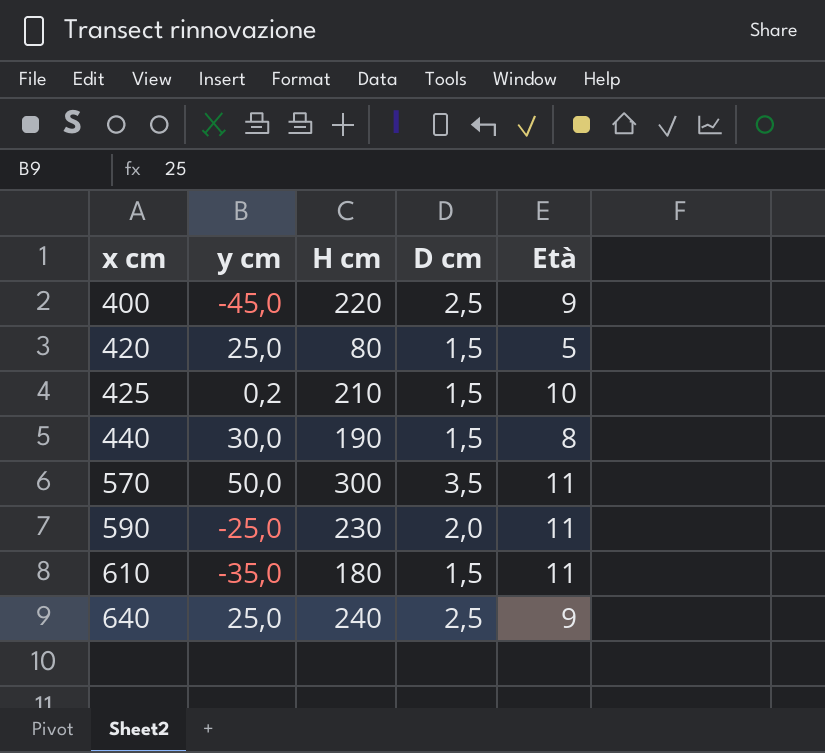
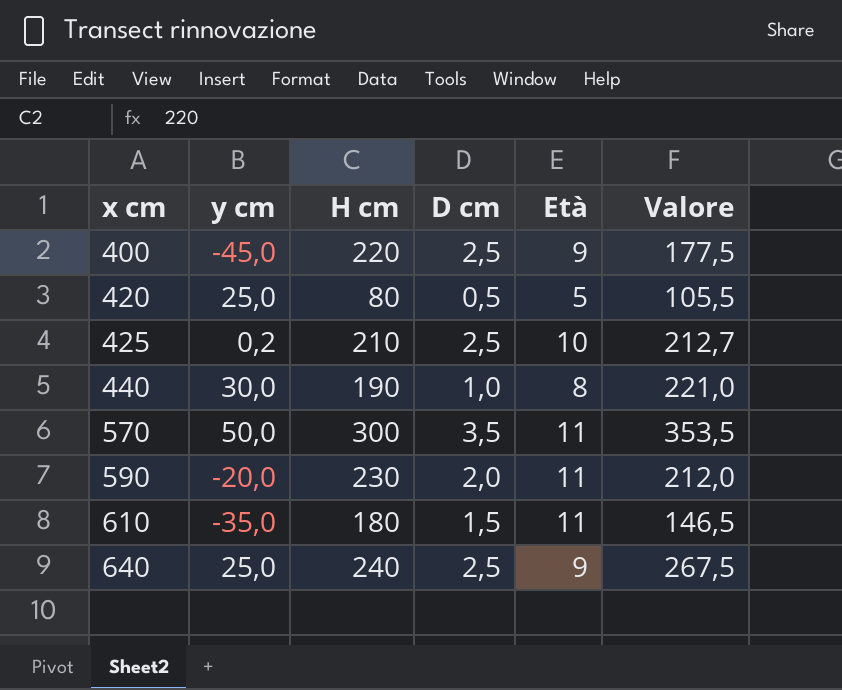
column Valore | formula: none -> [y cm] + [H cm] + [D cm]
420 | D cm: 1,5 -> 0,5
425 | D cm: 1,5 -> 2,5
440 | D cm: 1,5 -> 1,0
590 | y cm: -25,0 -> -20,0

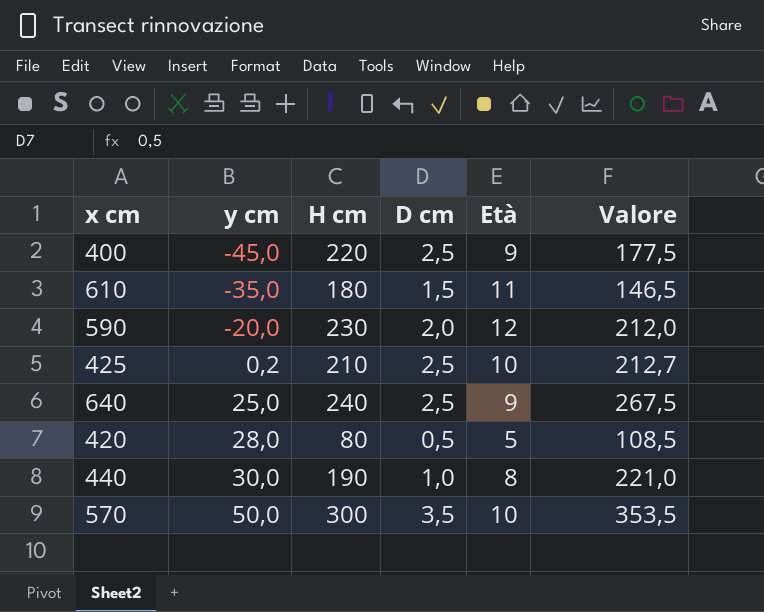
row order: x cm ascending -> y cm ascending
590 | Età: 11 -> 12
420 | y cm: 25,0 -> 28,0
420 | Valore: 105,5 -> 108,5
570 | Età: 11 -> 10

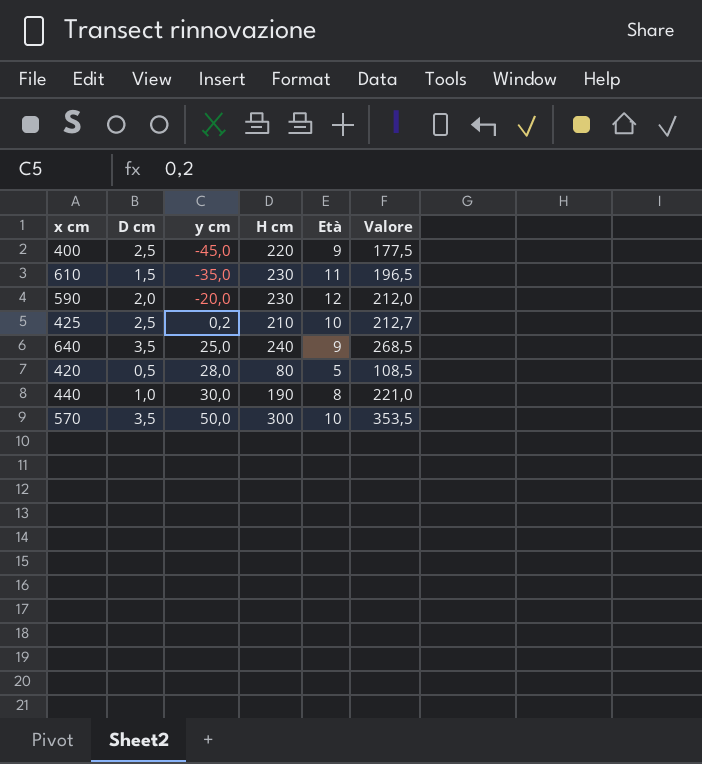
column D cm | position: 4 -> 2
610 | H cm: 180 -> 230
610 | Valore: 146,5 -> 196,5
640 | D cm: 2,5 -> 3,5
640 | Valore: 267,5 -> 268,5

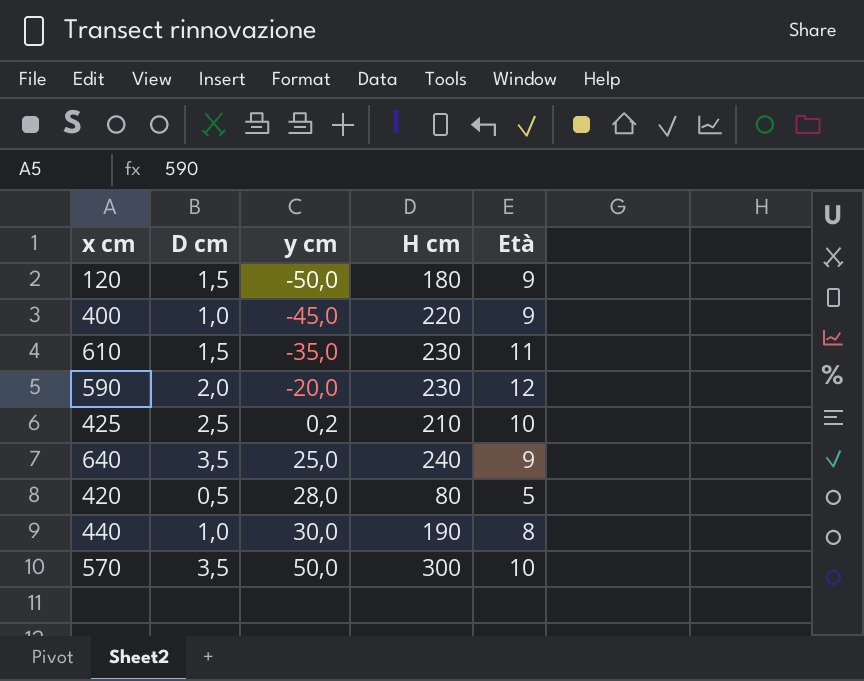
column Valore | formula: [D cm] + [y cm] + [H cm] -> none
row 120: none -> 1,5 | -50,0 | 180 | 9
400 | D cm: 2,5 -> 1,0

